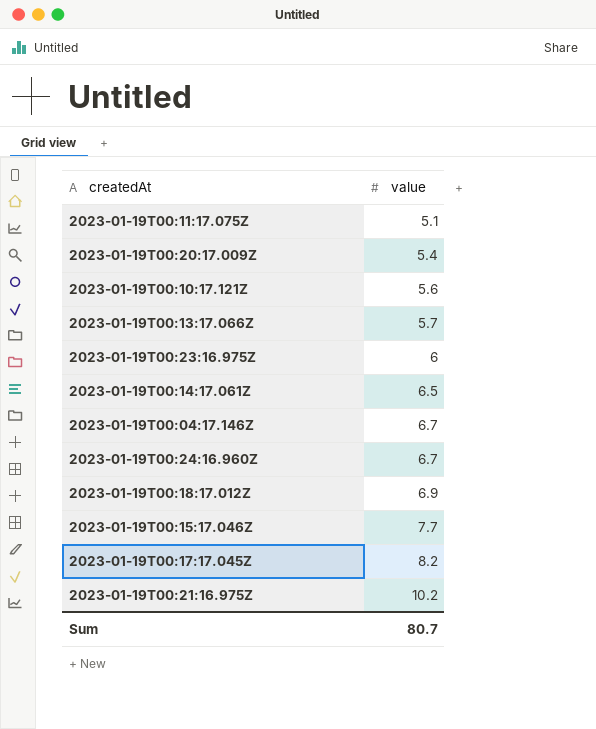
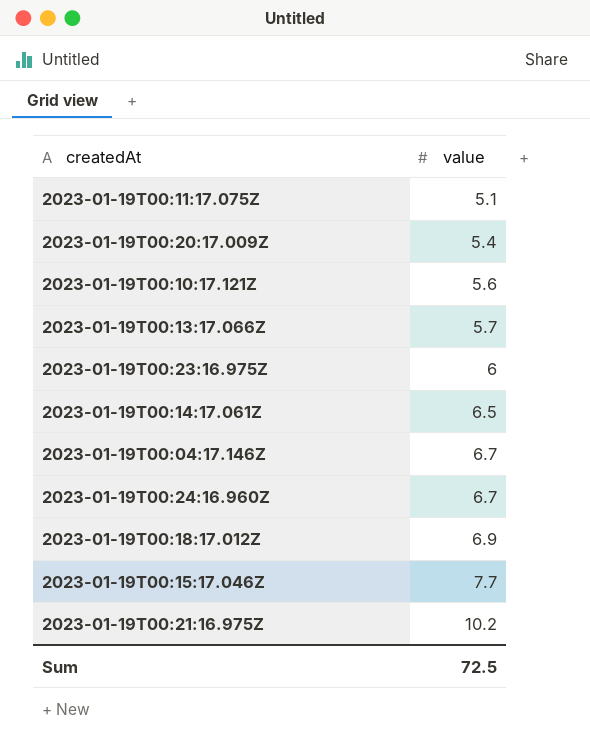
row 2023-01-19T00:17:17.045Z: 8.2 -> none
Sum | value: 80.7 -> 72.5

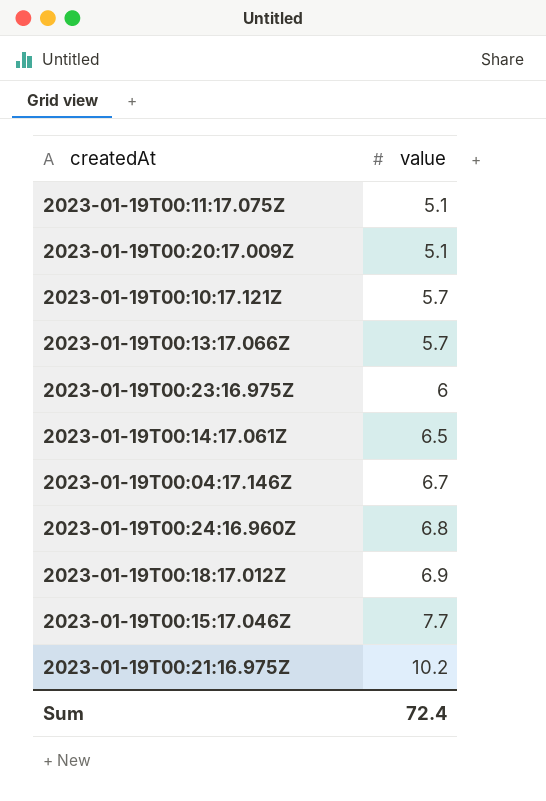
2023-01-19T00:20:17.009Z | value: 5.4 -> 5.1
2023-01-19T00:10:17.121Z | value: 5.6 -> 5.7
2023-01-19T00:24:16.960Z | value: 6.7 -> 6.8
Sum | value: 72.5 -> 72.4

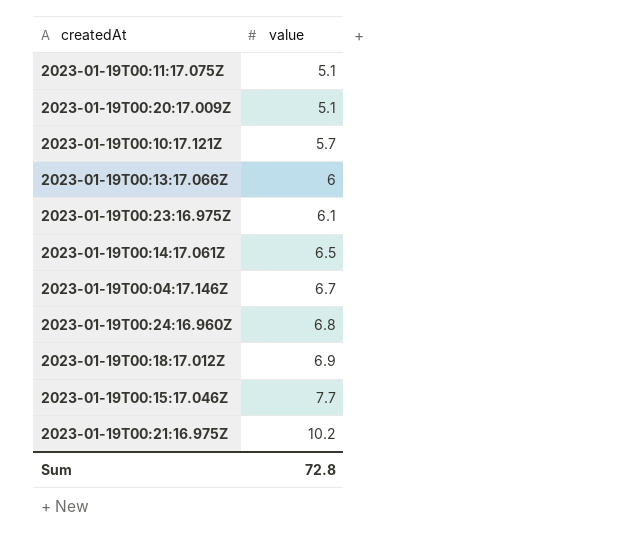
2023-01-19T00:13:17.066Z | value: 5.7 -> 6
2023-01-19T00:23:16.975Z | value: 6 -> 6.1
Sum | value: 72.4 -> 72.8

